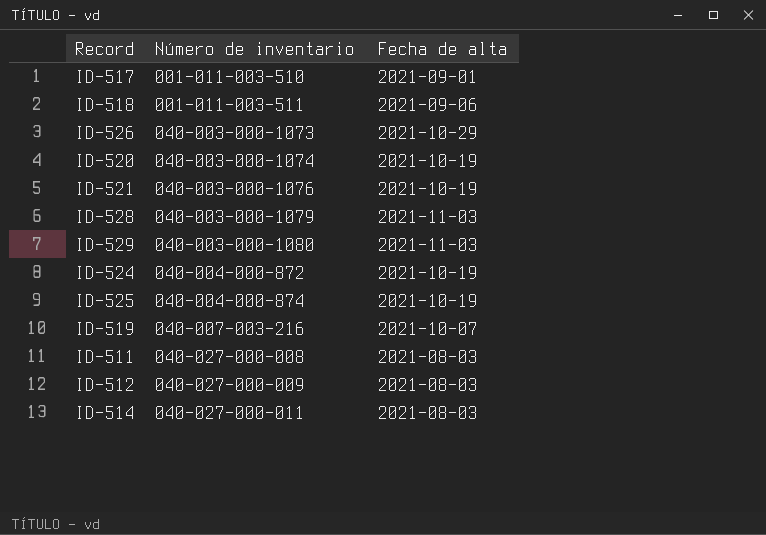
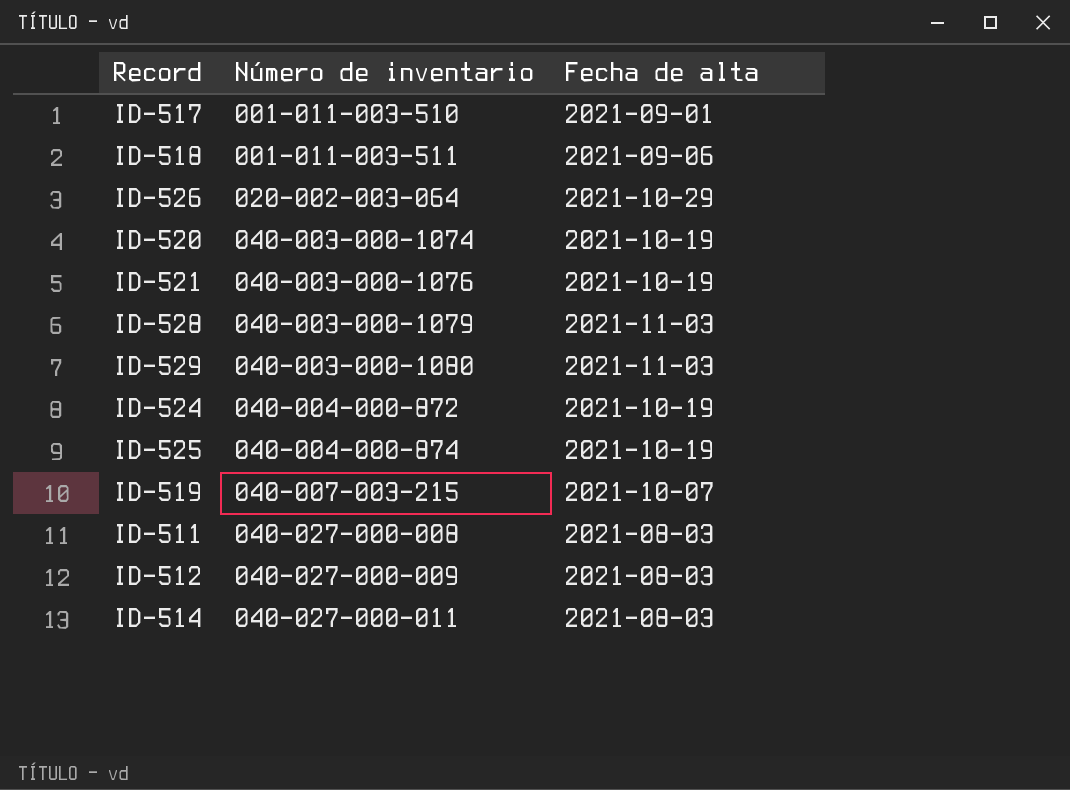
ID-526 | Número de inventario: 040-003-000-1073 -> 020-002-003-064
ID-519 | Número de inventario: 040-007-003-216 -> 040-007-003-215

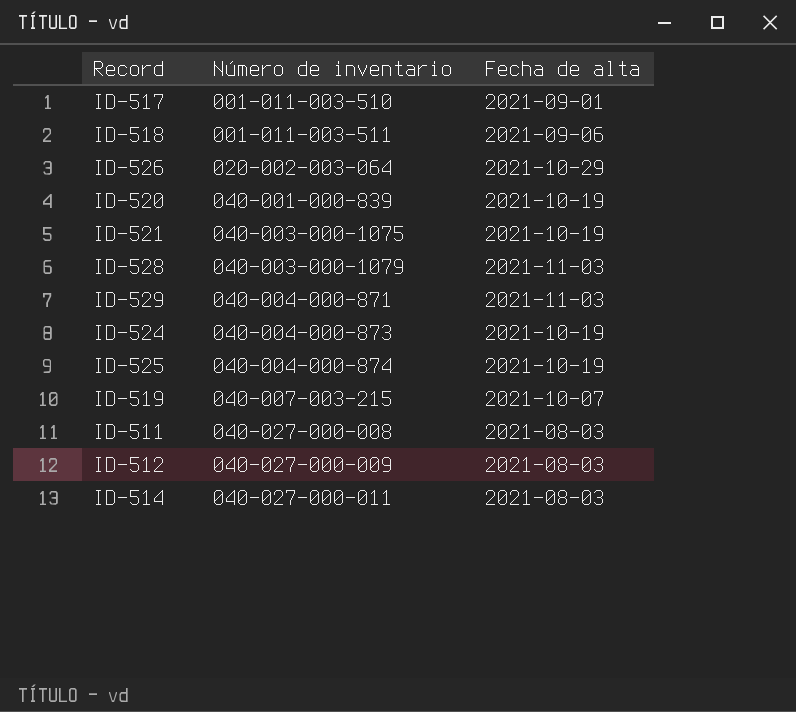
ID-520 | Número de inventario: 040-003-000-1074 -> 040-001-000-839
ID-521 | Número de inventario: 040-003-000-1076 -> 040-003-000-1075
ID-529 | Número de inventario: 040-003-000-1080 -> 040-004-000-871
ID-524 | Número de inventario: 040-004-000-872 -> 040-004-000-873

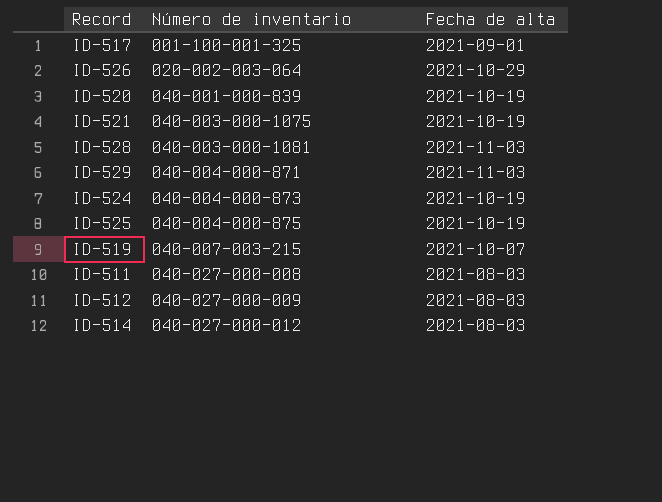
row ID-518: 001-011-003-511 | 2021-09-06 -> none
ID-517 | Número de inventario: 001-011-003-510 -> 001-100-001-325
ID-528 | Número de inventario: 040-003-000-1079 -> 040-003-000-1081
ID-525 | Número de inventario: 040-004-000-874 -> 040-004-000-875
ID-514 | Número de inventario: 040-027-000-011 -> 040-027-000-012

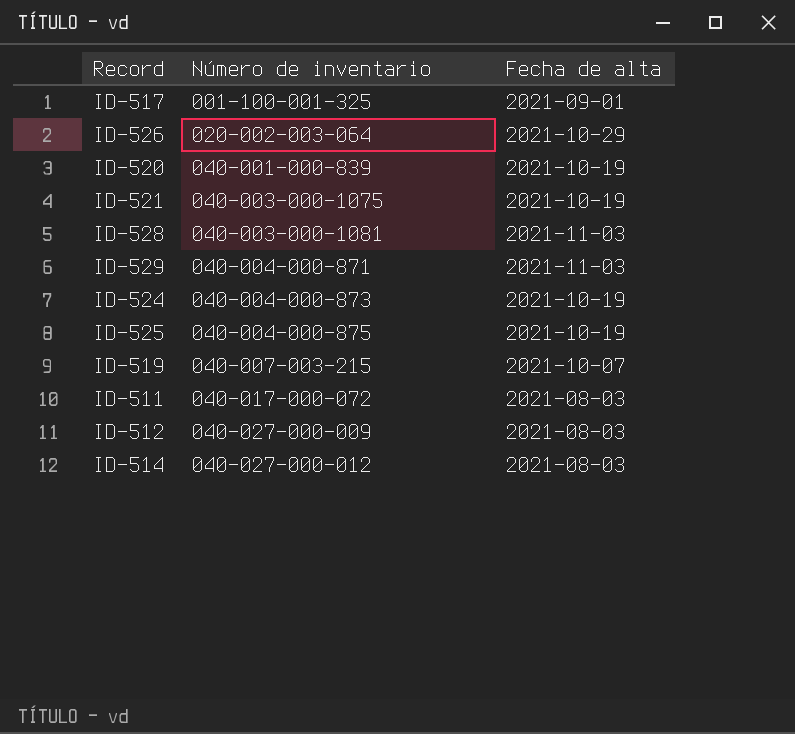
ID-511 | Número de inventario: 040-027-000-008 -> 040-017-000-072

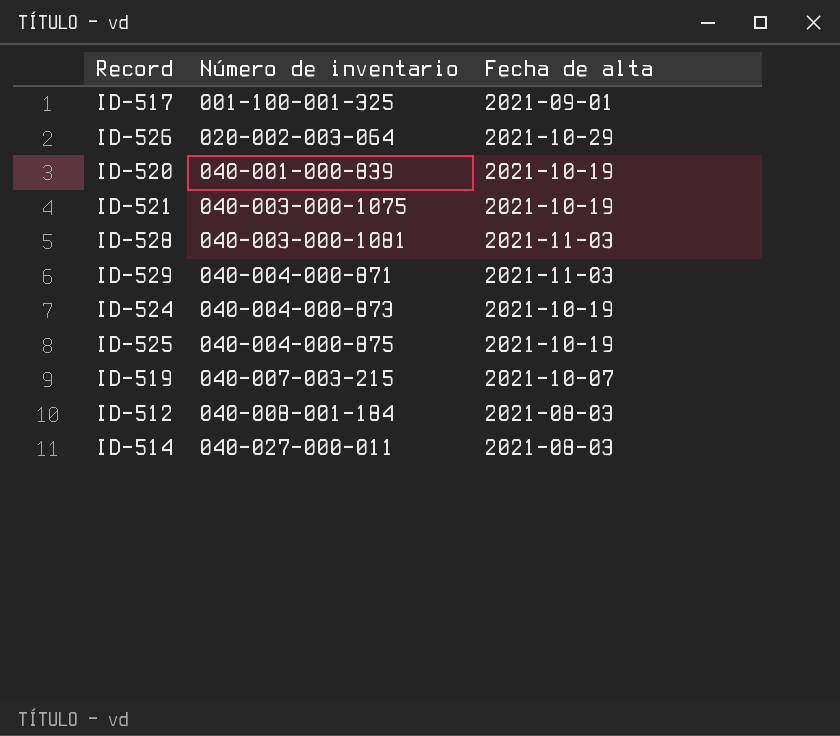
row ID-511: 040-017-000-072 | 2021-08-03 -> none
ID-512 | Número de inventario: 040-027-000-009 -> 040-008-001-184
ID-514 | Número de inventario: 040-027-000-012 -> 040-027-000-011

